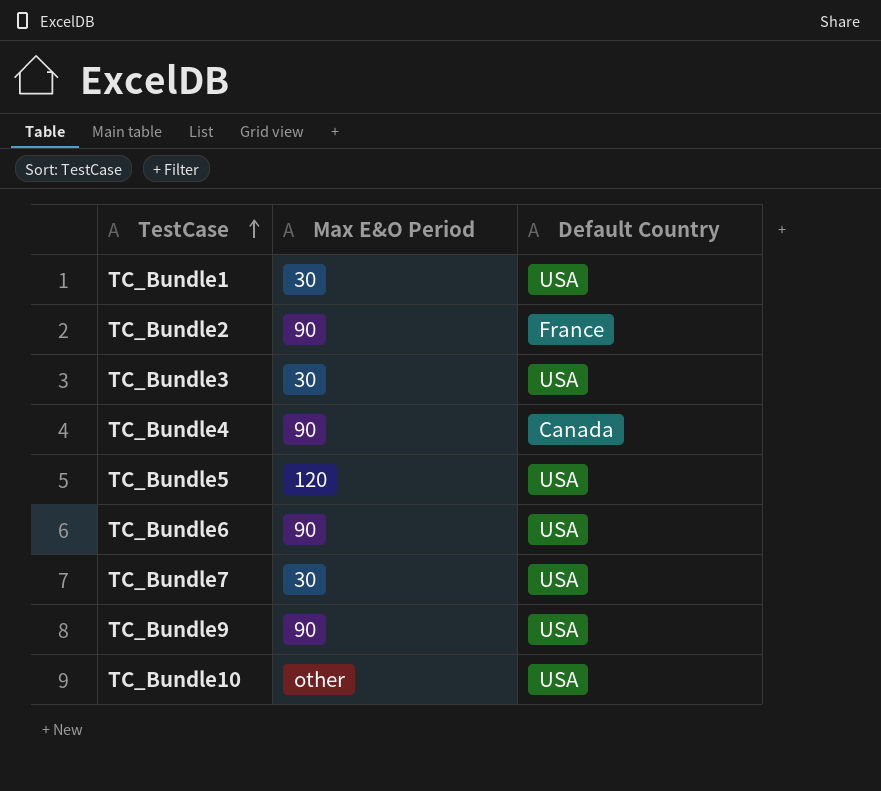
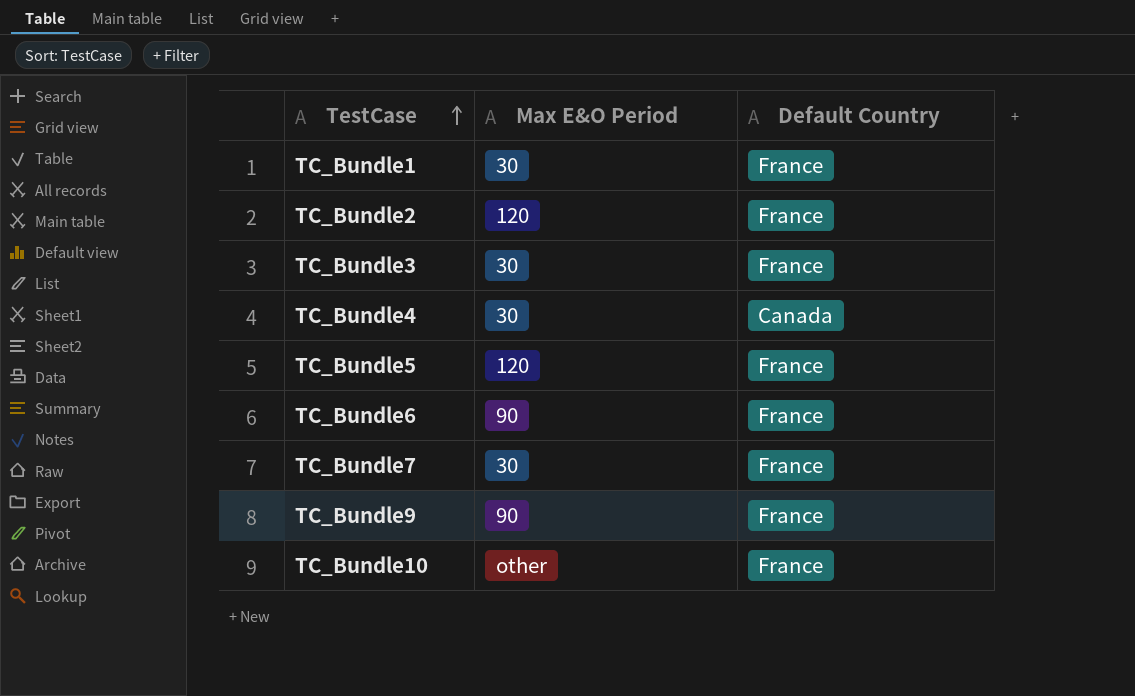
TC_Bundle1 | Default Country: USA -> France
TC_Bundle2 | Max E&O Period: 90 -> 120
TC_Bundle3 | Default Country: USA -> France
TC_Bundle4 | Max E&O Period: 90 -> 30
TC_Bundle5 | Default Country: USA -> France
TC_Bundle6 | Default Country: USA -> France
TC_Bundle7 | Default Country: USA -> France
TC_Bundle9 | Default Country: USA -> France
TC_Bundle10 | Default Country: USA -> France

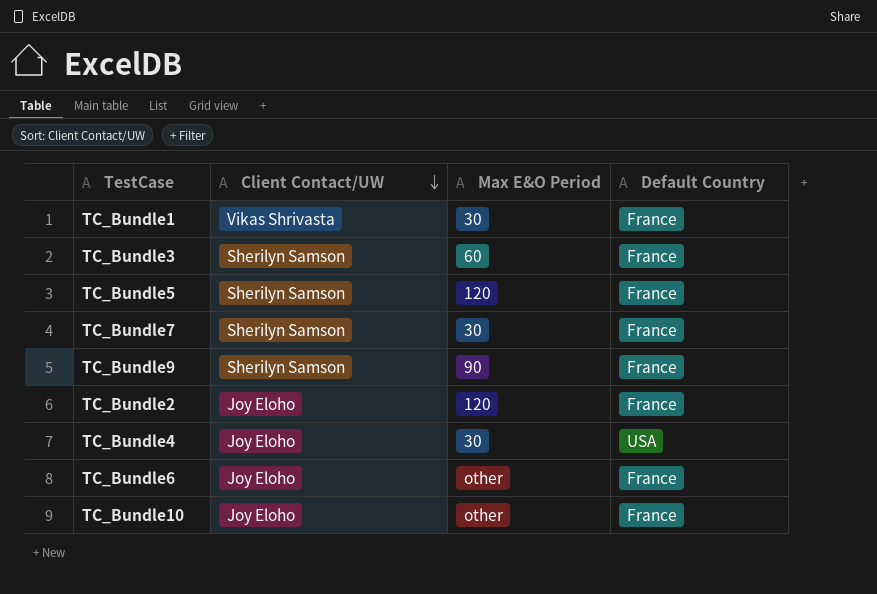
row order: TestCase ascending -> Client Contact/UW descending
column Client Contact/UW | position: none -> 2
TC_Bundle3 | Max E&O Period: 30 -> 60
TC_Bundle4 | Default Country: Canada -> USA
TC_Bundle6 | Max E&O Period: 90 -> other

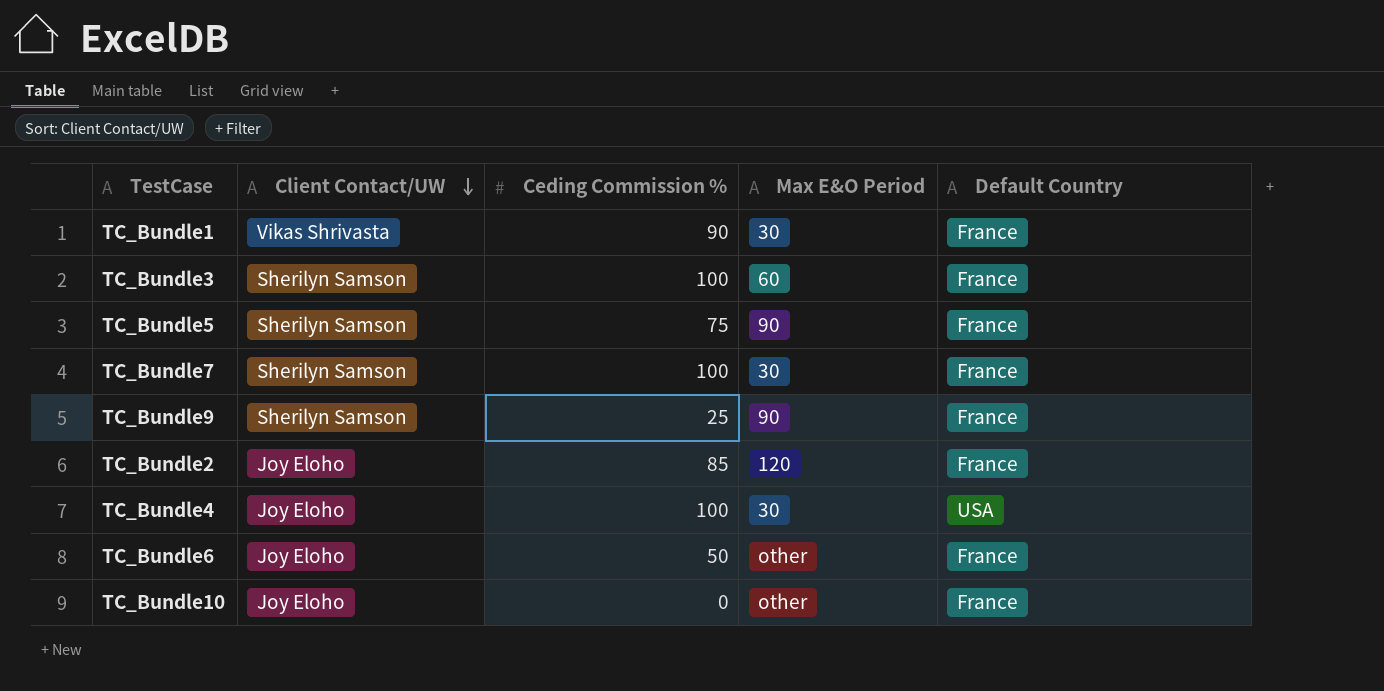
column Ceding Commission % | position: none -> 3
TC_Bundle5 | Max E&O Period: 120 -> 90

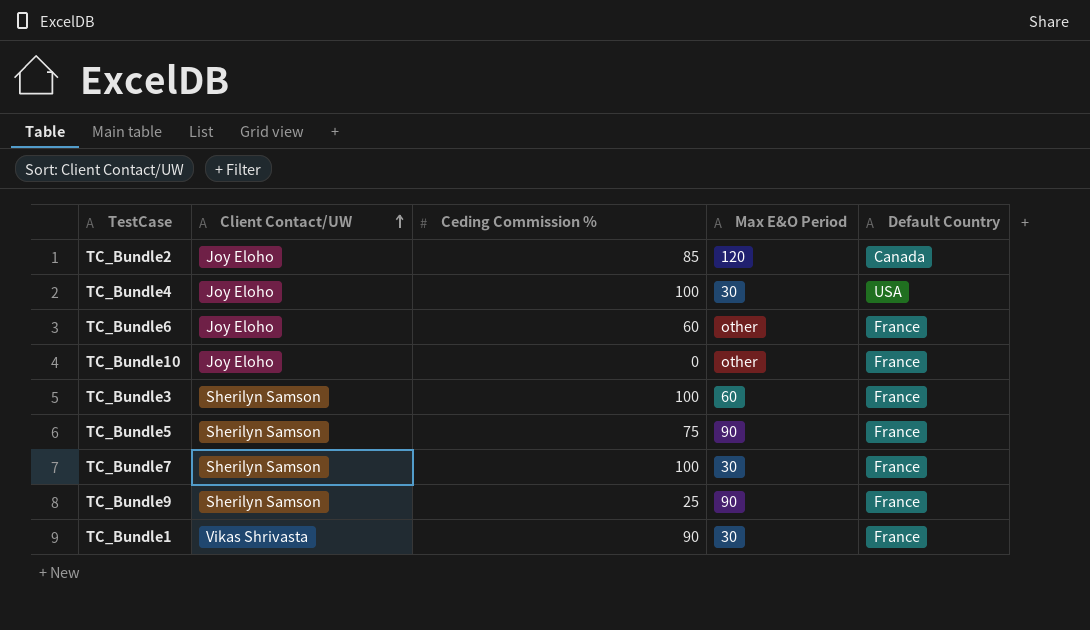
row order: Client Contact/UW descending -> Client Contact/UW ascending
TC_Bundle2 | Default Country: France -> Canada
TC_Bundle6 | Ceding Commission %: 50 -> 60

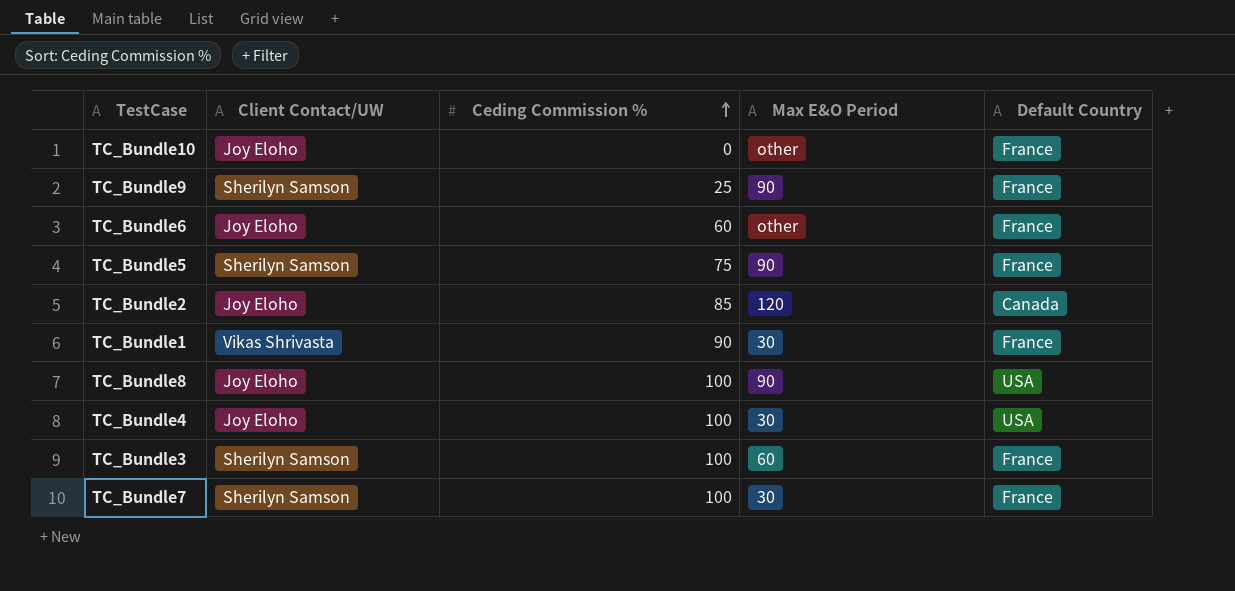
row order: Client Contact/UW ascending -> Ceding Commission % ascending
row TC_Bundle8: none -> Joy Eloho | 100 | 90 | USA

